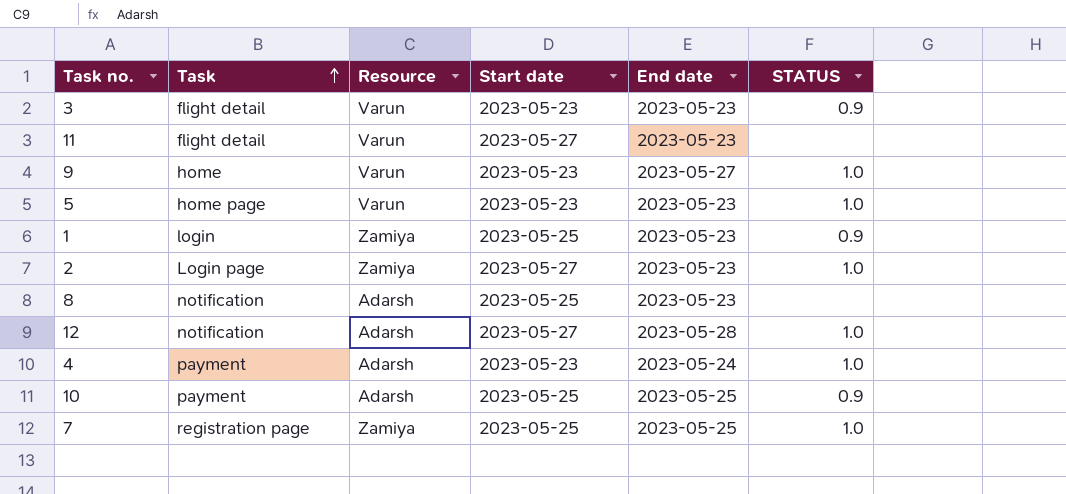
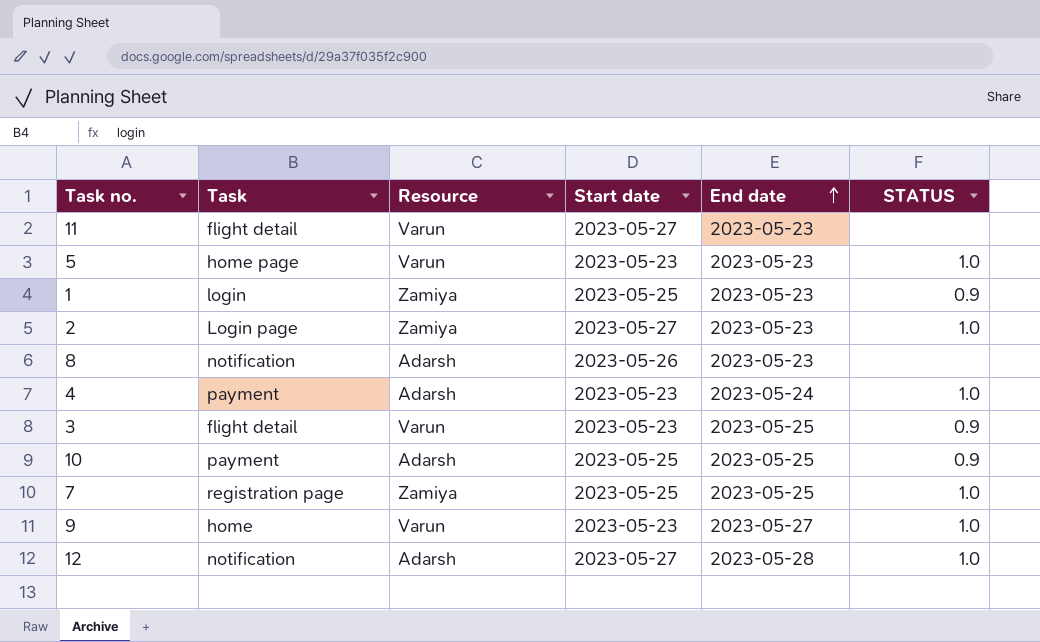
row order: Task ascending -> End date ascending
8 | Start date: 2023-05-25 -> 2023-05-26
3 | End date: 2023-05-23 -> 2023-05-25

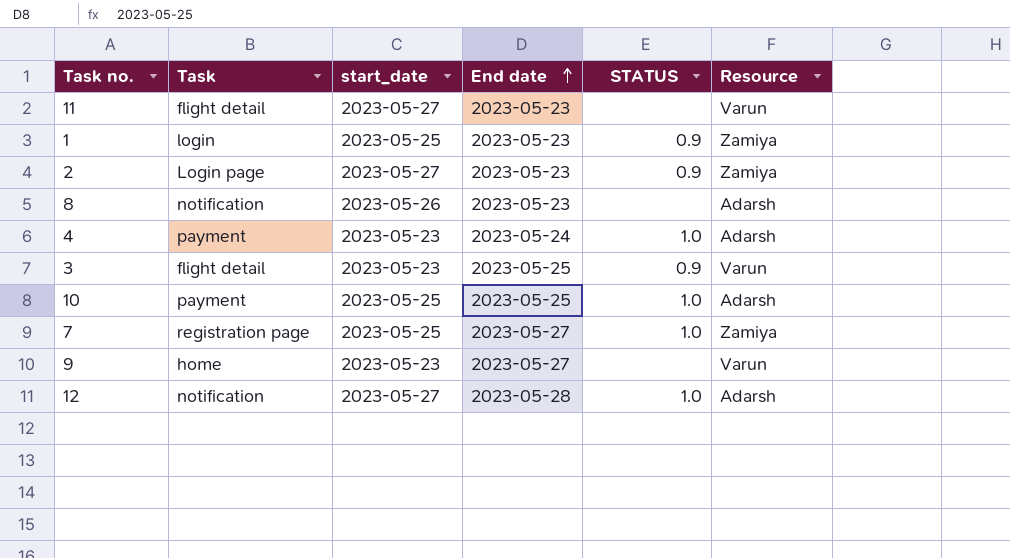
column name: Start date -> start_date
column Resource | position: 3 -> 6
row 5: home page | Varun | 2023-05-23 | 2023-05-23 | 1.0 -> none
2 | STATUS: 1.0 -> 0.9
10 | STATUS: 0.9 -> 1.0
7 | End date: 2023-05-25 -> 2023-05-27
9 | STATUS: 1.0 -> none

